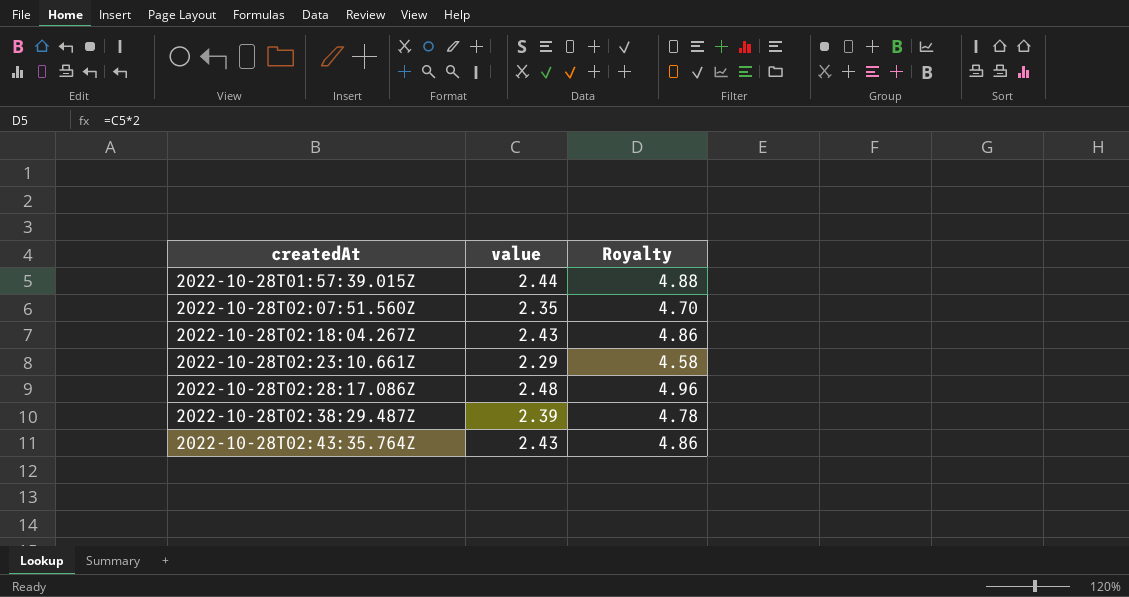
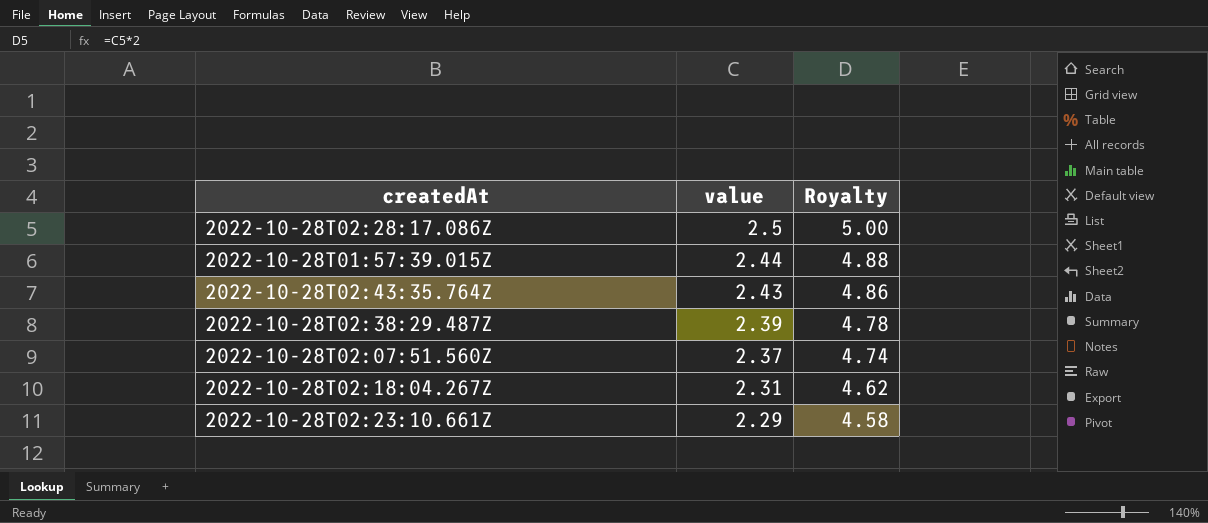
row order: createdAt ascending -> value descending
2022-10-28T02:28:17.086Z | value: 2.48 -> 2.5
2022-10-28T02:28:17.086Z | Royalty: 4.96 -> 5.00
2022-10-28T02:07:51.560Z | value: 2.35 -> 2.37
2022-10-28T02:07:51.560Z | Royalty: 4.70 -> 4.74
2022-10-28T02:18:04.267Z | value: 2.43 -> 2.31
2022-10-28T02:18:04.267Z | Royalty: 4.86 -> 4.62

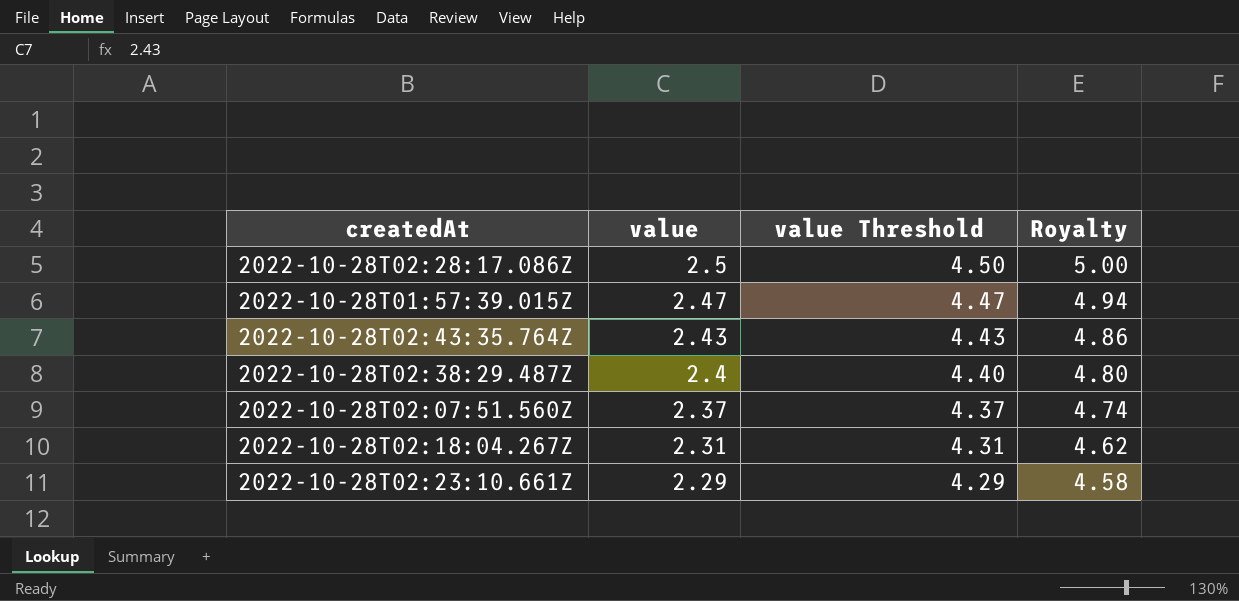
column value Threshold | formula: none -> [value] + 2
2022-10-28T01:57:39.015Z | value: 2.44 -> 2.47
2022-10-28T01:57:39.015Z | Royalty: 4.88 -> 4.94
2022-10-28T02:38:29.487Z | value: 2.39 -> 2.4
2022-10-28T02:38:29.487Z | Royalty: 4.78 -> 4.80

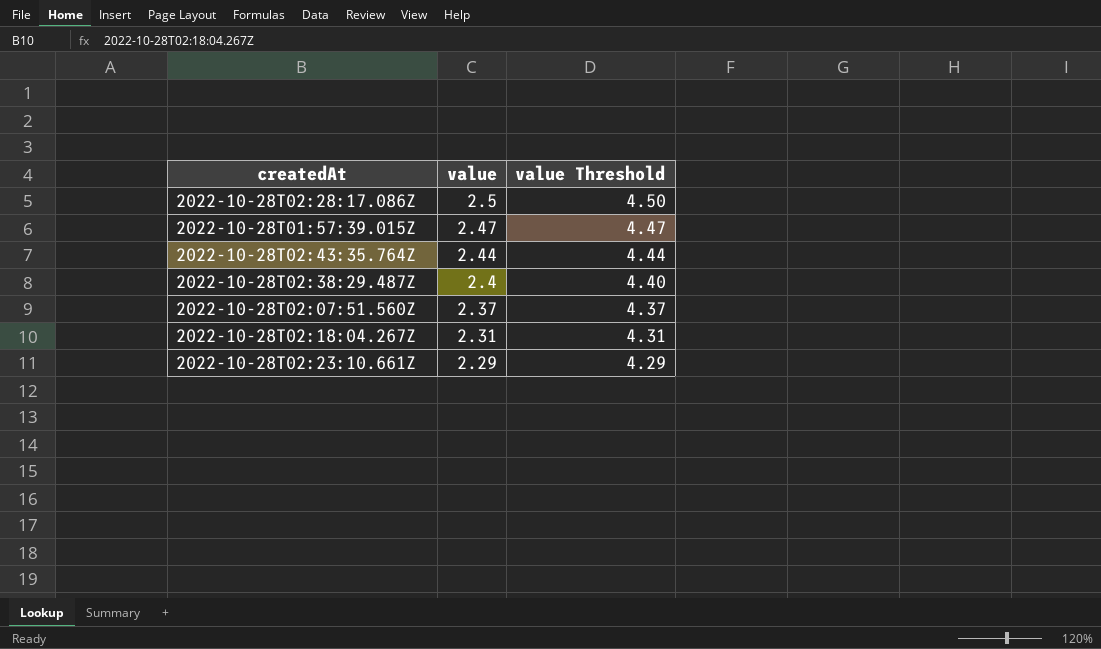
column Royalty | formula: [value] * 2 -> none
2022-10-28T02:43:35.764Z | value: 2.43 -> 2.44
2022-10-28T02:43:35.764Z | value Threshold: 4.43 -> 4.44

